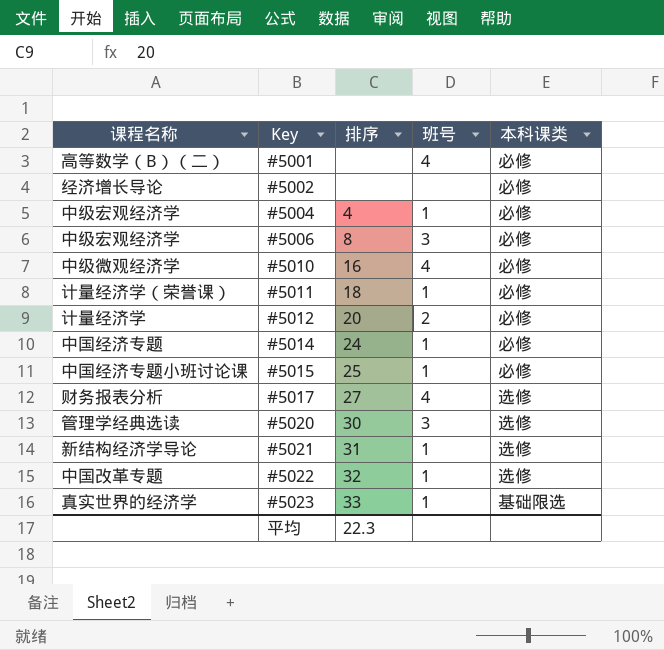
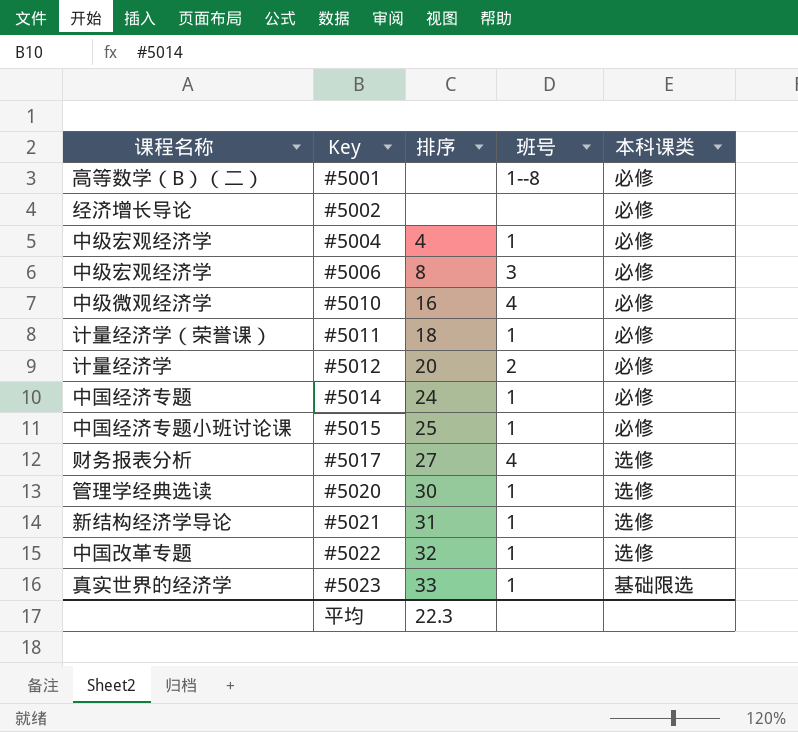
#5001 | 班号: 4 -> 1--8
#5020 | 班号: 3 -> 1

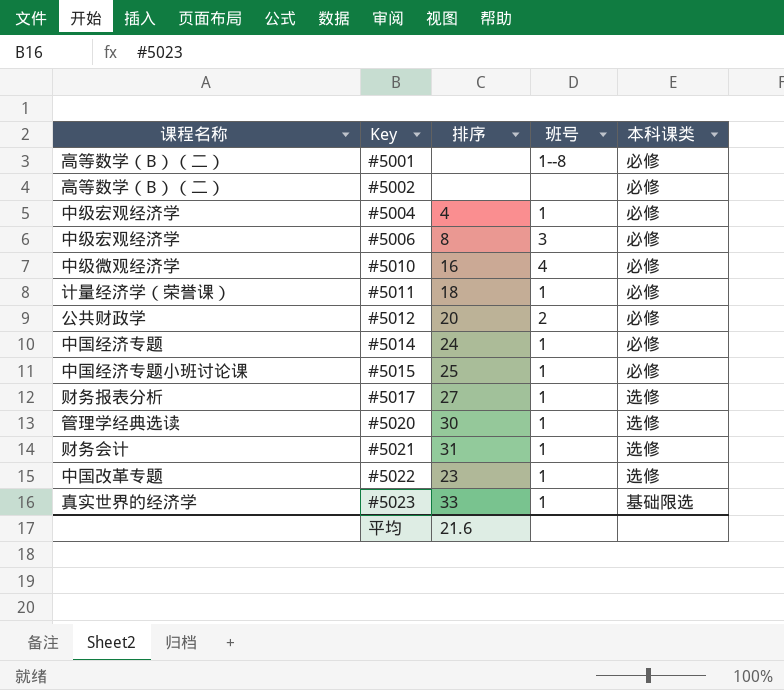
#5002 | 课程名称: 经济增长导论 -> 高等数学（B）（二）
#5012 | 课程名称: 计量经济学 -> 公共财政学
#5017 | 班号: 4 -> 1
#5021 | 课程名称: 新结构经济学导论 -> 财务会计
#5022 | 排序: 32 -> 23
平均 | 排序: 22.3 -> 21.6

